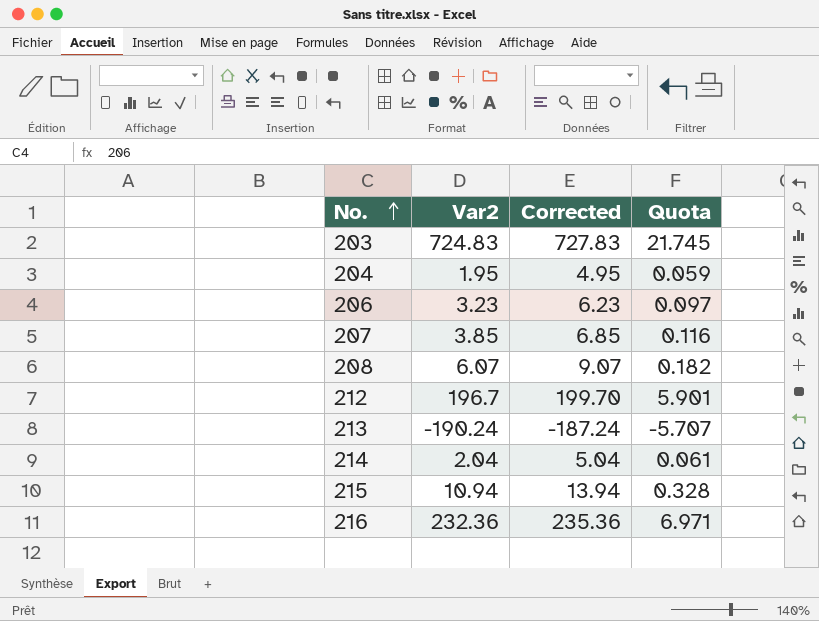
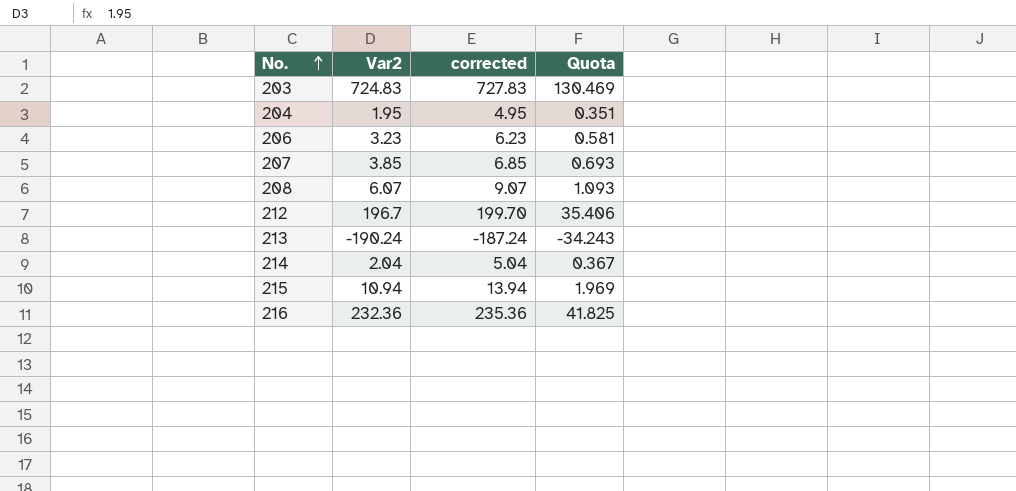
column name: Corrected -> corrected
column Quota | formula: [Var2] * 0.03 -> [Var2] * 0.18

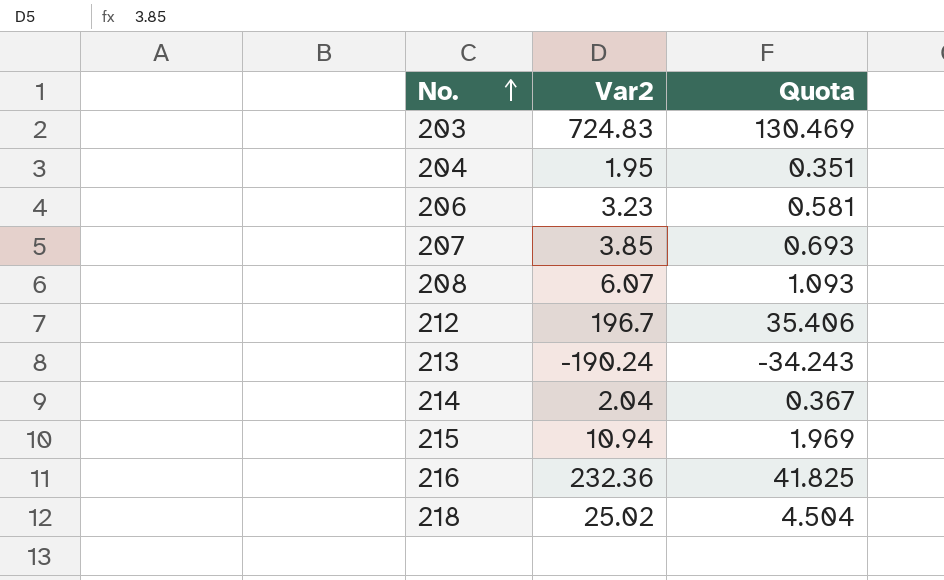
column corrected | formula: [Var2] + 3 -> none
row 218: none -> 25.02 | 4.504

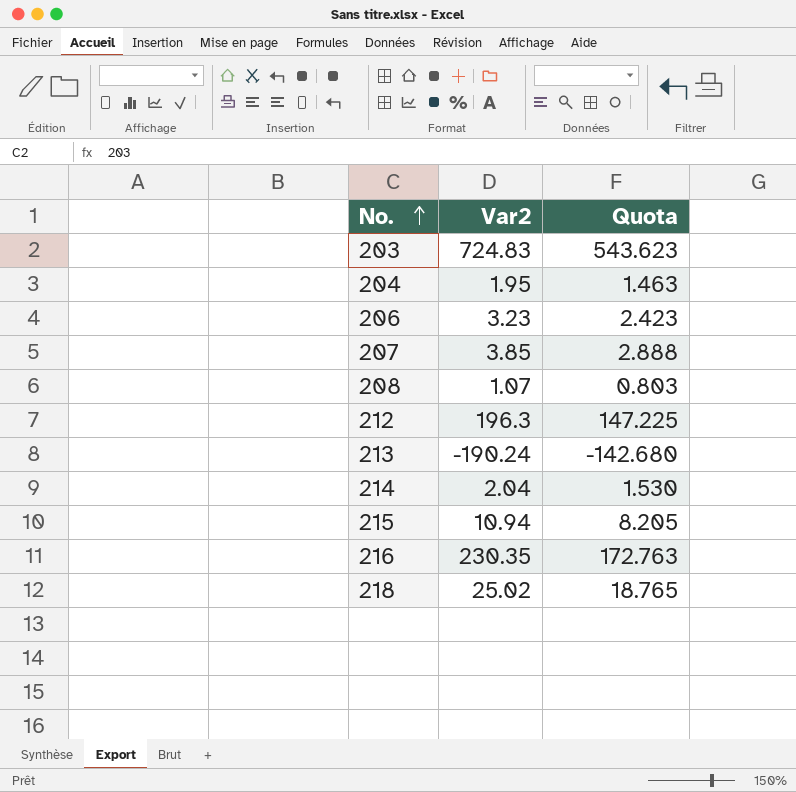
column Quota | formula: [Var2] * 0.18 -> [Var2] * 0.75
208 | Var2: 6.07 -> 1.07
212 | Var2: 196.7 -> 196.3
216 | Var2: 232.36 -> 230.35

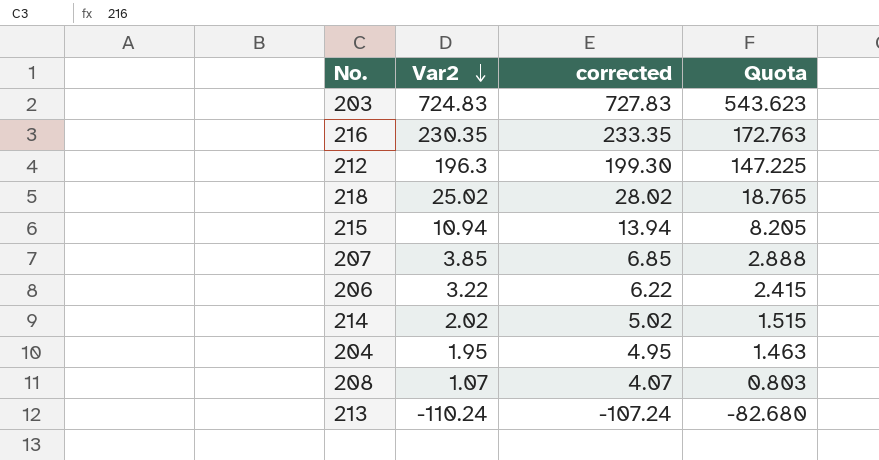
row order: No. ascending -> Var2 descending
column corrected | formula: none -> [Var2] + 3
206 | Var2: 3.23 -> 3.22
206 | Quota: 2.423 -> 2.415
214 | Var2: 2.04 -> 2.02
214 | Quota: 1.530 -> 1.515
213 | Var2: -190.24 -> -110.24
213 | Quota: -142.680 -> -82.680

